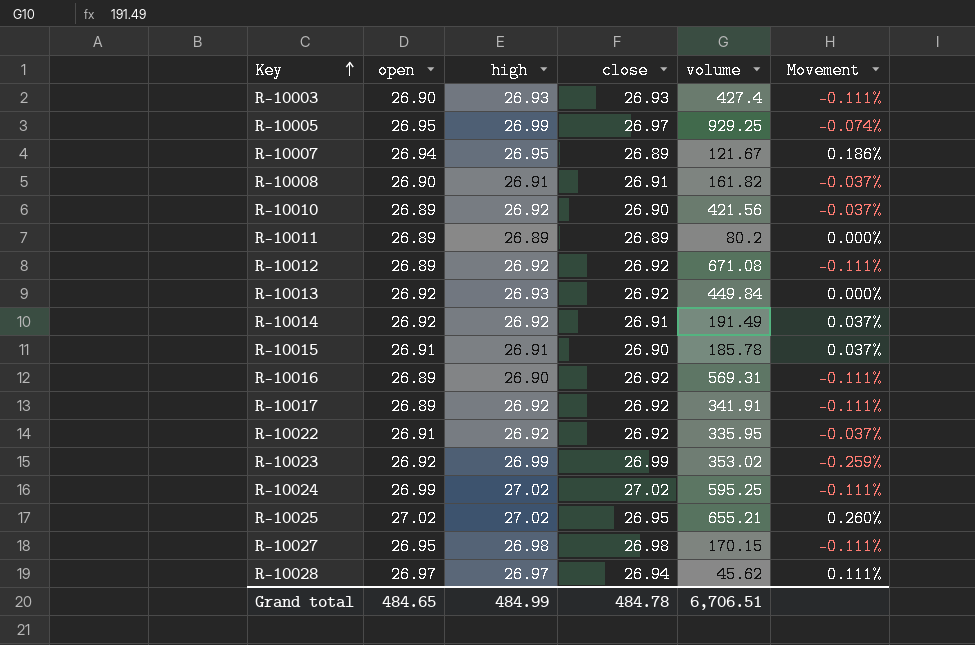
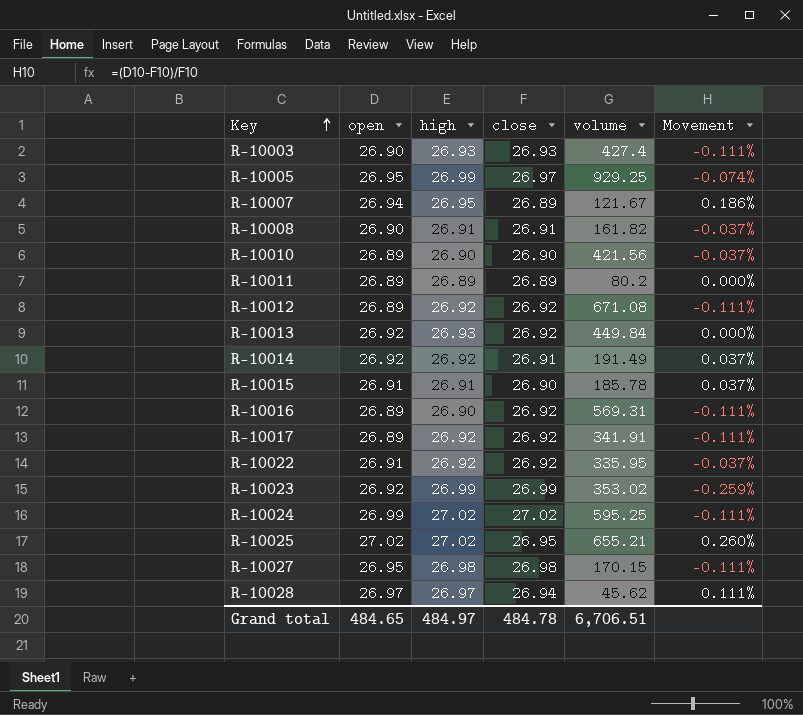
R-10010 | high: 26.92 -> 26.90
Grand total | high: 484.99 -> 484.97

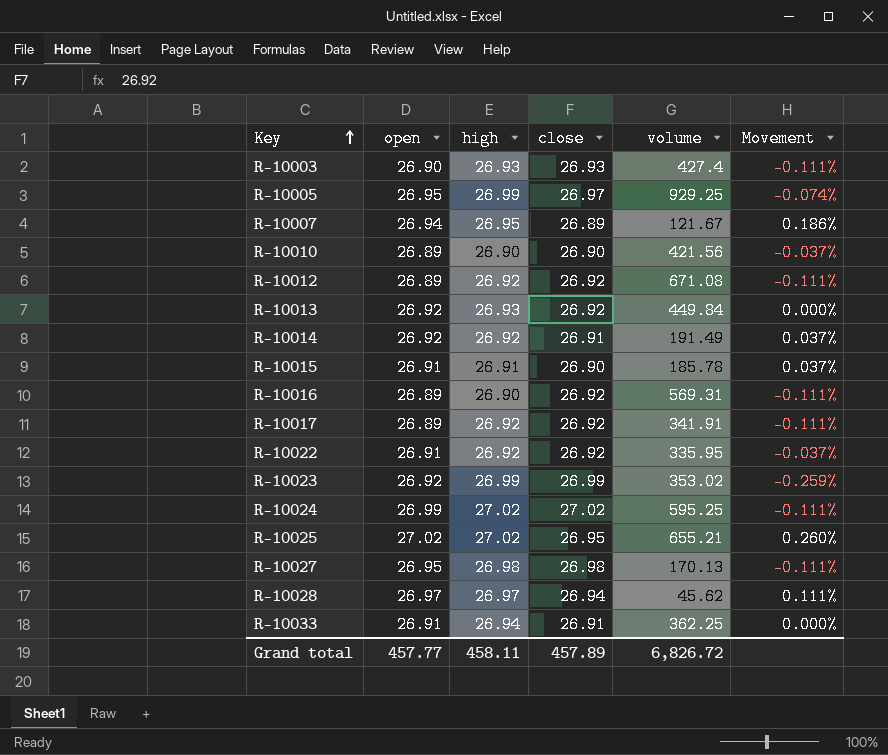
row R-10008: 26.90 | 26.91 | 26.91 | 161.82 | -0.037% -> none
row R-10011: 26.89 | 26.89 | 26.89 | 80.2 | 0.000% -> none
R-10027 | volume: 170.15 -> 170.13
row R-10033: none -> 26.91 | 26.94 | 26.91 | 362.25 | 0.000%
Grand total | open: 484.65 -> 457.77
Grand total | high: 484.97 -> 458.11
Grand total | close: 484.78 -> 457.89
Grand total | volume: 6,706.51 -> 6,826.72

